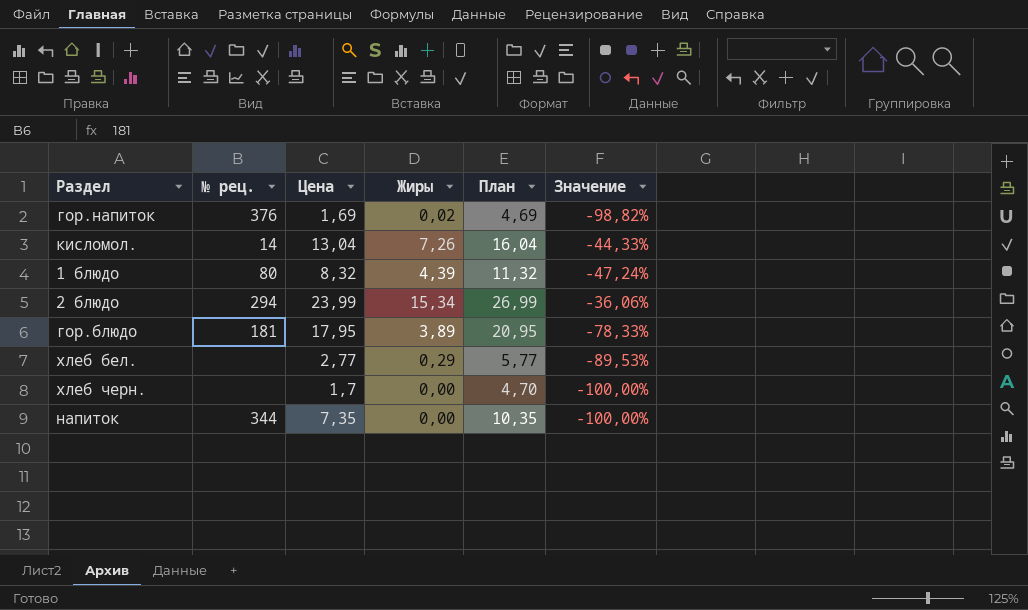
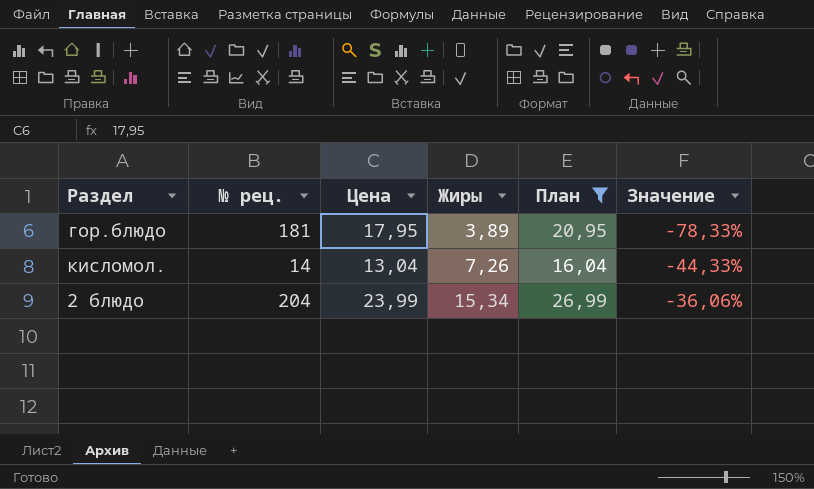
filter: none -> План >= 16,04
row order: none -> Жиры ascending
2 блюдо | № рец.: 294 -> 204

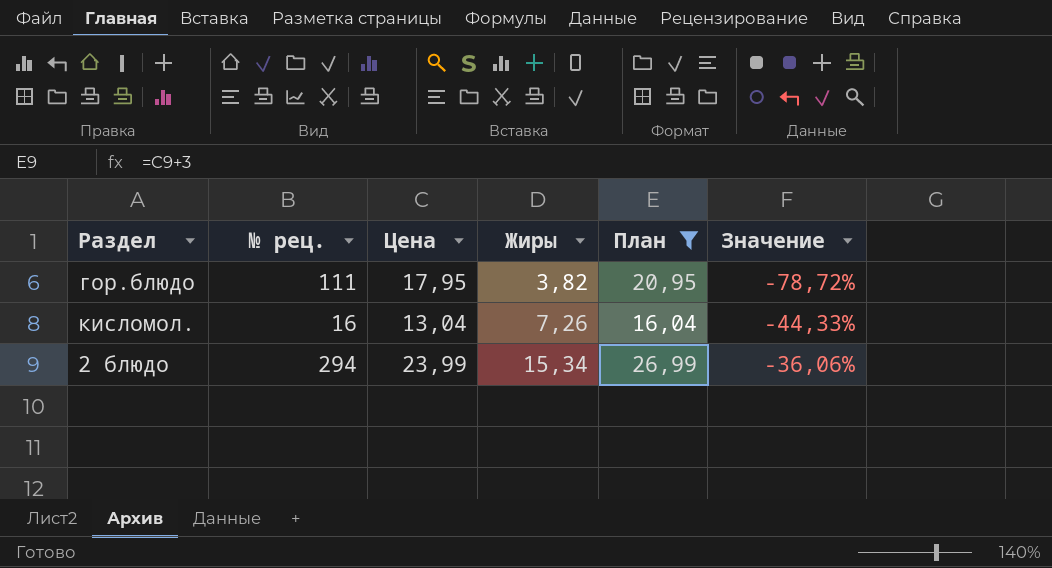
гор.блюдо | № рец.: 181 -> 111
гор.блюдо | Жиры: 3,89 -> 3,82
гор.блюдо | Значение: -78,33% -> -78,72%
кисломол. | № рец.: 14 -> 16
2 блюдо | № рец.: 204 -> 294

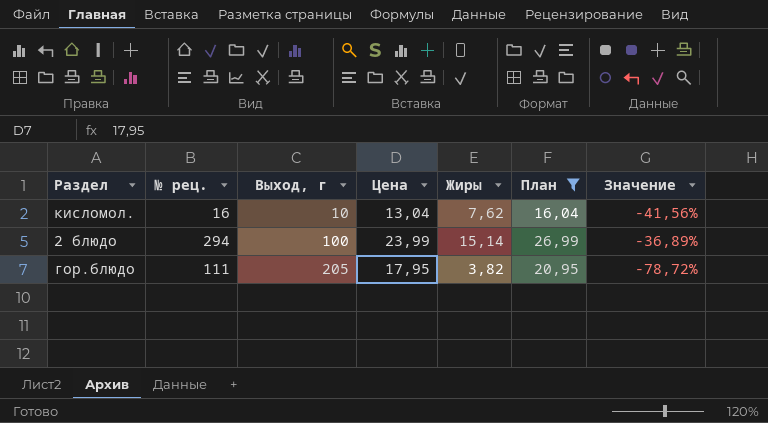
row order: Жиры ascending -> Выход, г ascending
column Выход, г | position: none -> 3
кисломол. | Жиры: 7,26 -> 7,62
кисломол. | Значение: -44,33% -> -41,56%
2 блюдо | Жиры: 15,34 -> 15,14
2 блюдо | Значение: -36,06% -> -36,89%

